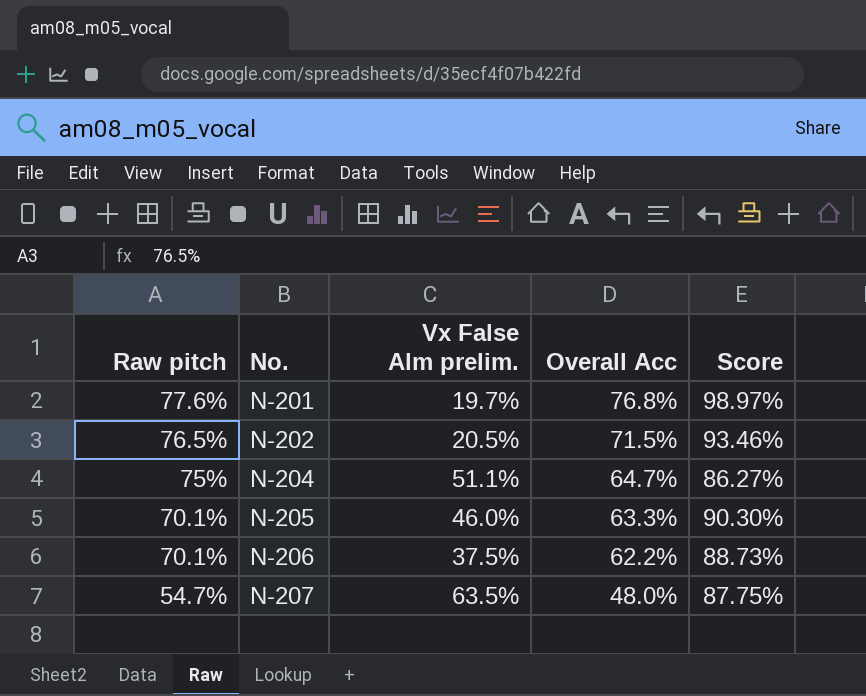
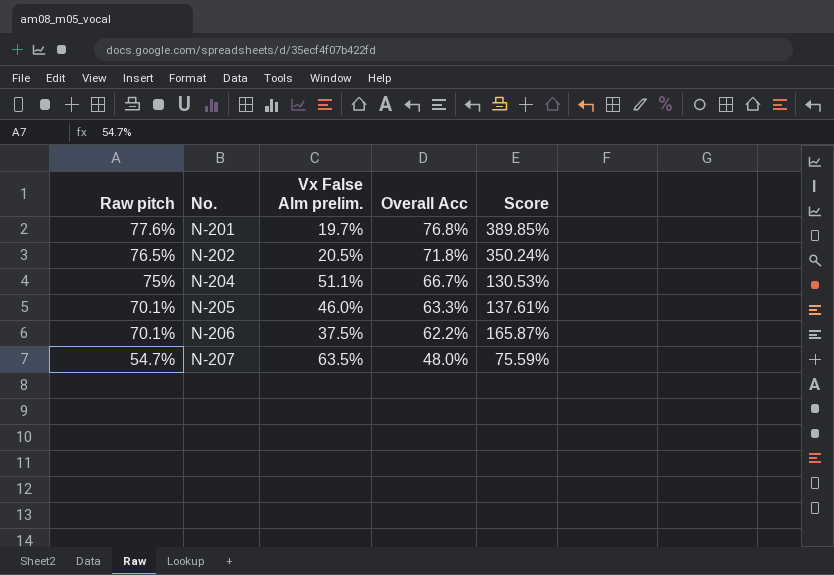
column Score | formula: [Overall Acc] / [Raw pitch] -> [Overall Acc] / [Vx False Alm prelim.]
N-202 | Overall Acc: 71.5% -> 71.8%
N-204 | Overall Acc: 64.7% -> 66.7%

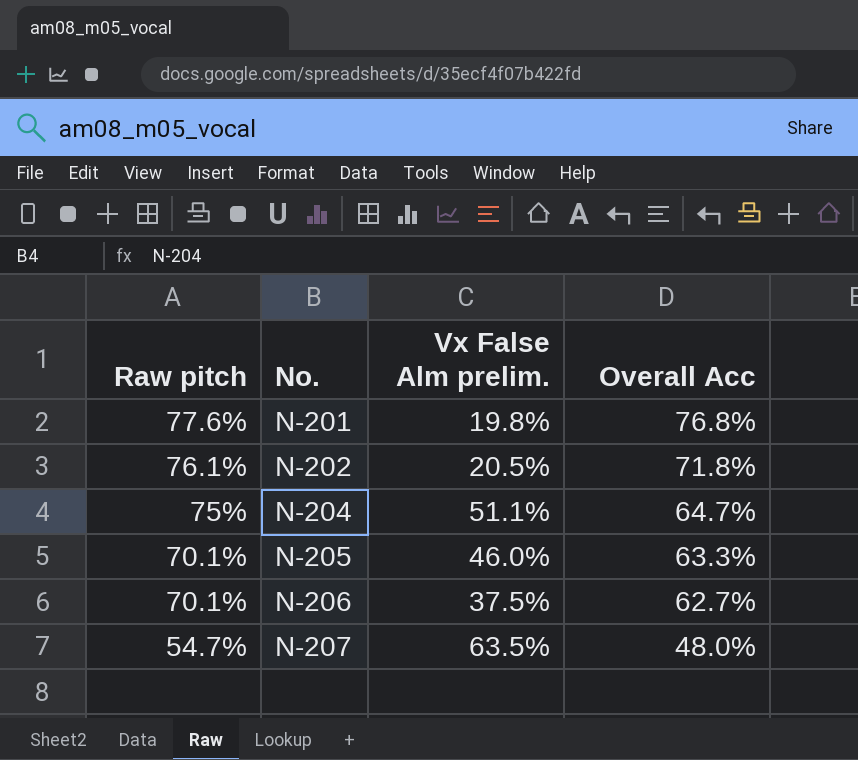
column Score | formula: [Overall Acc] / [Vx False Alm prelim.] -> none
N-201 | Vx False Alm prelim.: 19.7% -> 19.8%
N-202 | Raw pitch: 76.5% -> 76.1%
N-204 | Overall Acc: 66.7% -> 64.7%
N-206 | Overall Acc: 62.2% -> 62.7%

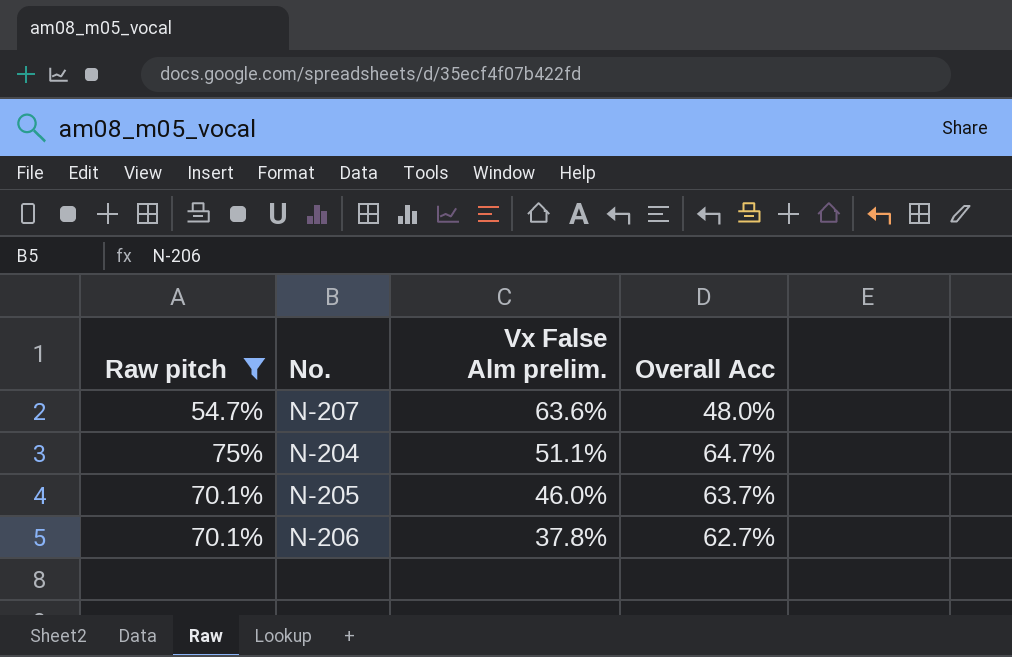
filter: none -> Raw pitch <= 75%
row order: Raw pitch descending -> Vx False Alm prelim. descending
N-207 | Vx False Alm prelim.: 63.5% -> 63.6%
N-205 | Overall Acc: 63.3% -> 63.7%
N-206 | Vx False Alm prelim.: 37.5% -> 37.8%

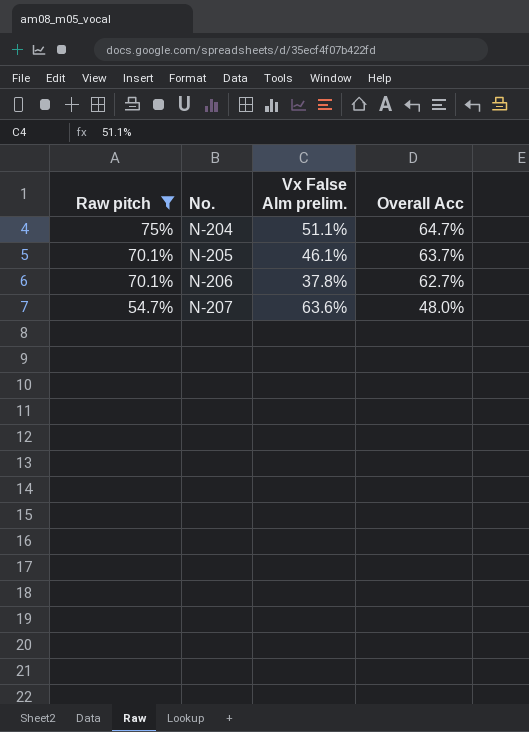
row order: Vx False Alm prelim. descending -> Raw pitch descending
N-205 | Vx False Alm prelim.: 46.0% -> 46.1%

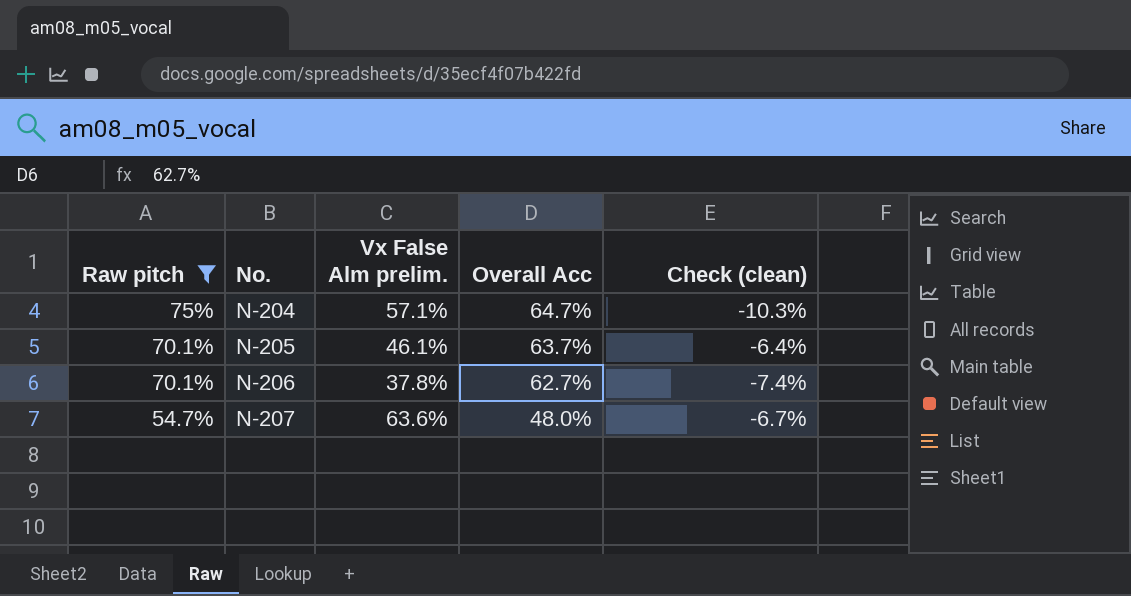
column Check (clean) | formula: none -> [Overall Acc] - [Raw pitch]
N-204 | Vx False Alm prelim.: 51.1% -> 57.1%

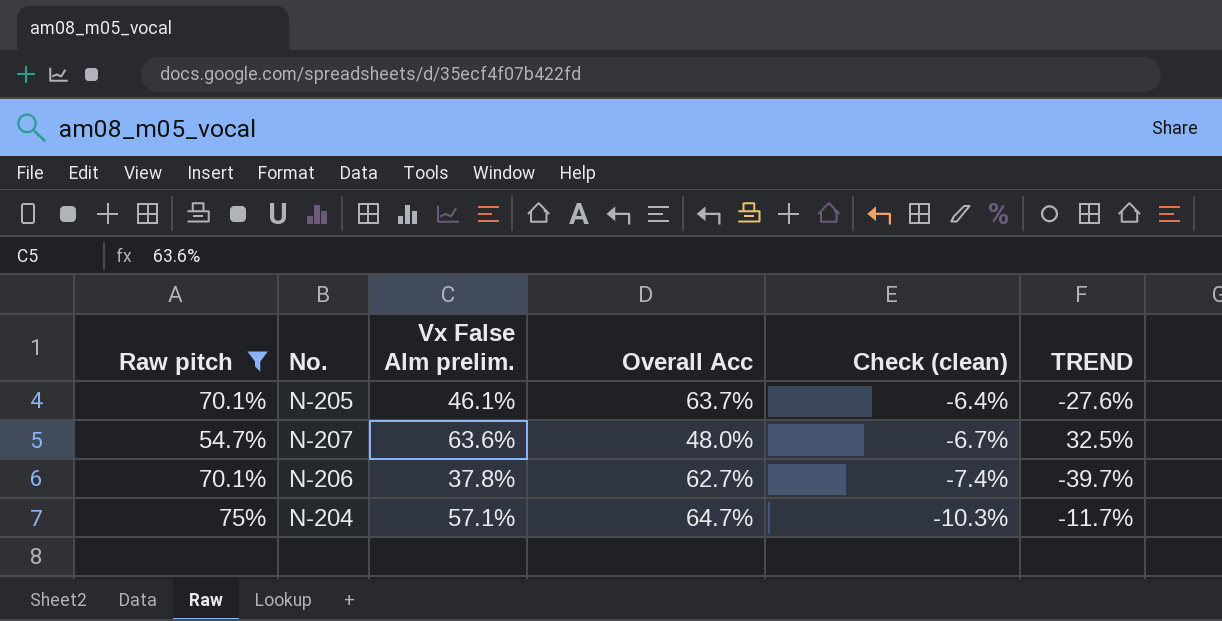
row order: Raw pitch descending -> Check (clean) descending
column TREND | formula: none -> ([Vx False Alm prelim.] - [Overall Acc]) / [Overall Acc]

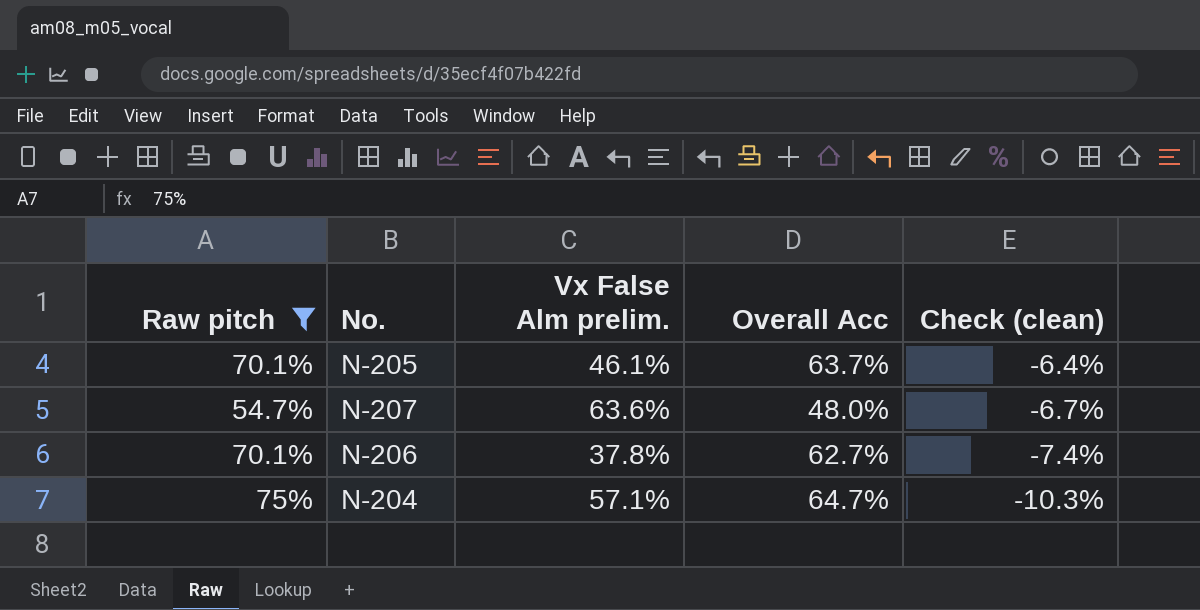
column TREND | formula: ([Vx False Alm prelim.] - [Overall Acc]) / [Overall Acc] -> none

